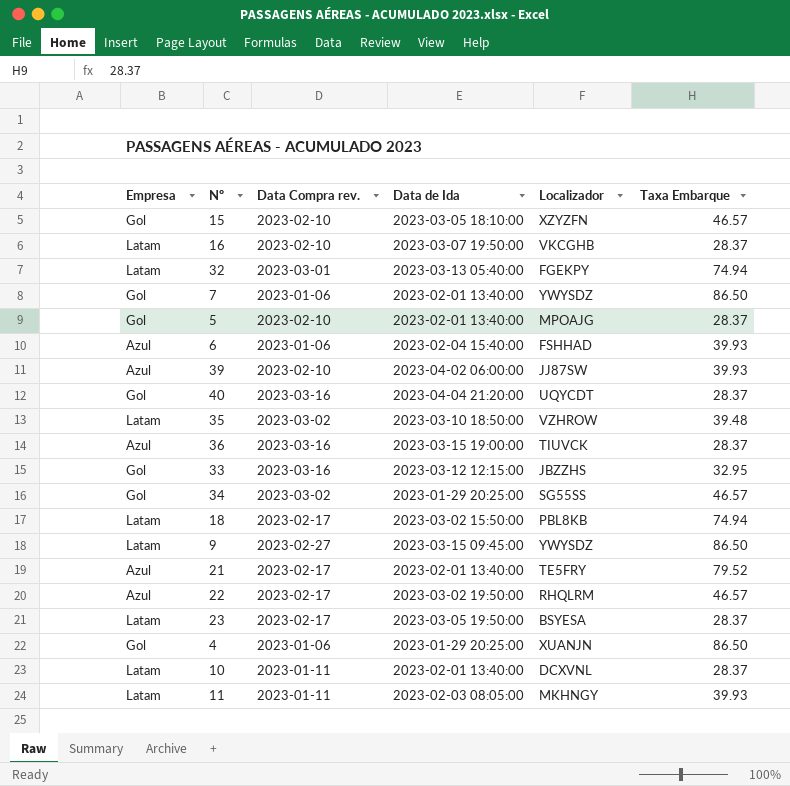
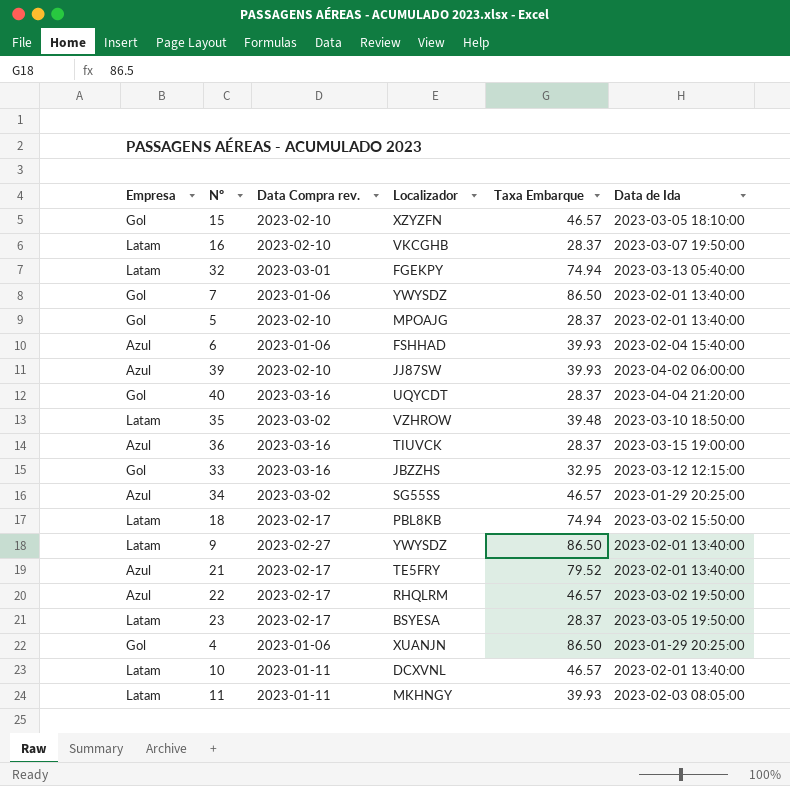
column Data de Ida | position: 4 -> 6
34 | Empresa: Gol -> Azul
9 | Data de Ida: 2023-03-15 09:45:00 -> 2023-02-01 13:40:00
10 | Taxa Embarque: 28.37 -> 46.57

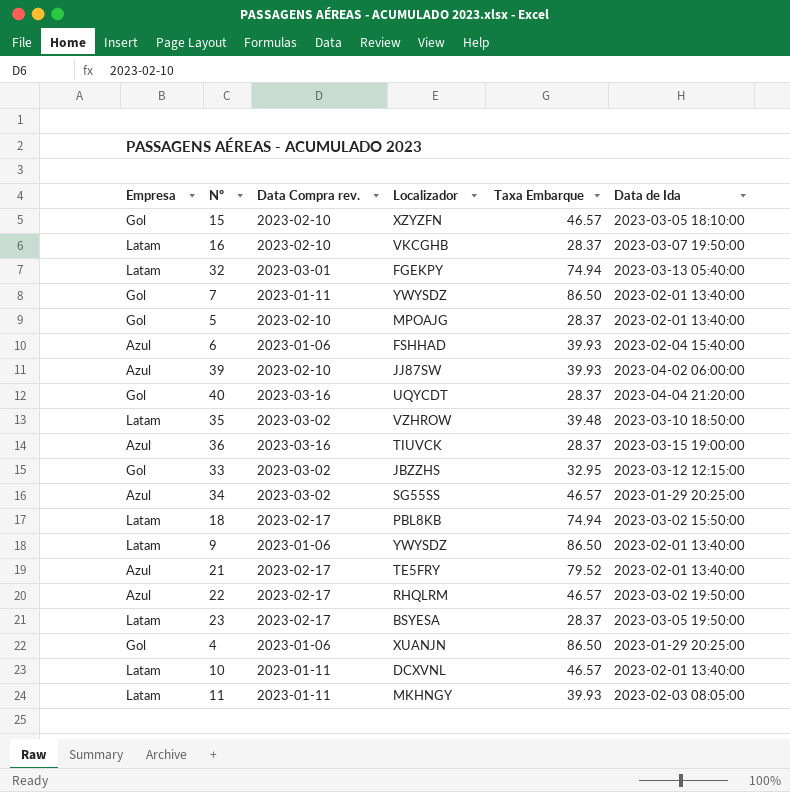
7 | Data Compra rev.: 2023-01-06 -> 2023-01-11
33 | Data Compra rev.: 2023-03-16 -> 2023-03-02
9 | Data Compra rev.: 2023-02-27 -> 2023-01-06

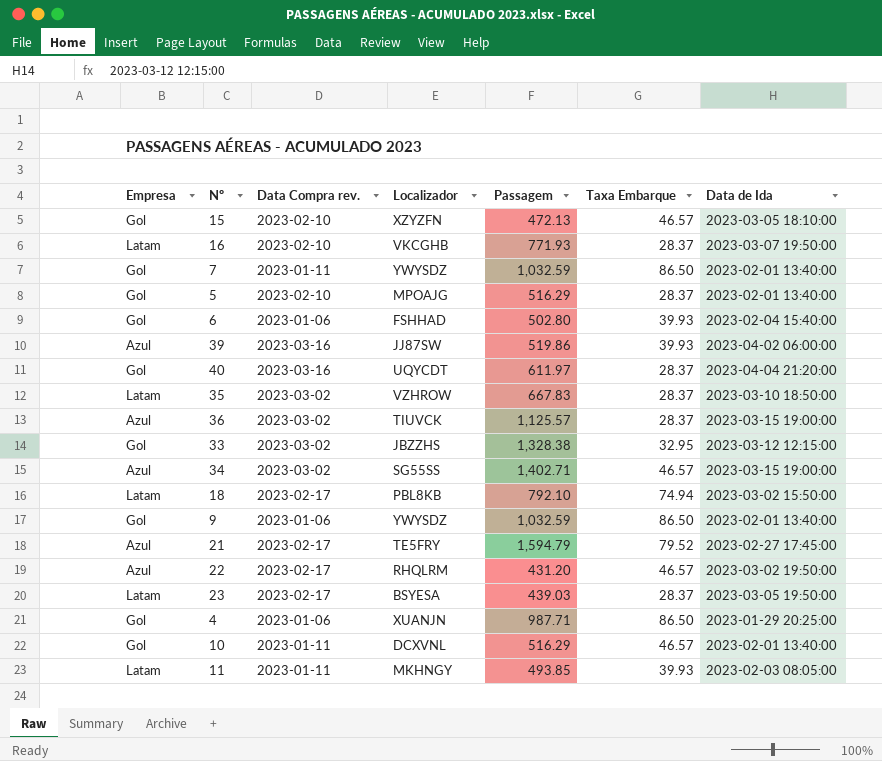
column Passagem | position: none -> 5
row 32: Latam | 2023-03-01 | FGEKPY | 74.94 | 2023-03-13 05:40:00 -> none
6 | Empresa: Azul -> Gol
39 | Data Compra rev.: 2023-02-10 -> 2023-03-16
35 | Taxa Embarque: 39.48 -> 28.37
36 | Data Compra rev.: 2023-03-16 -> 2023-03-02
34 | Data de Ida: 2023-01-29 20:25:00 -> 2023-03-15 19:00:00
9 | Empresa: Latam -> Gol
21 | Data de Ida: 2023-02-01 13:40:00 -> 2023-02-27 17:45:00
10 | Empresa: Latam -> Gol

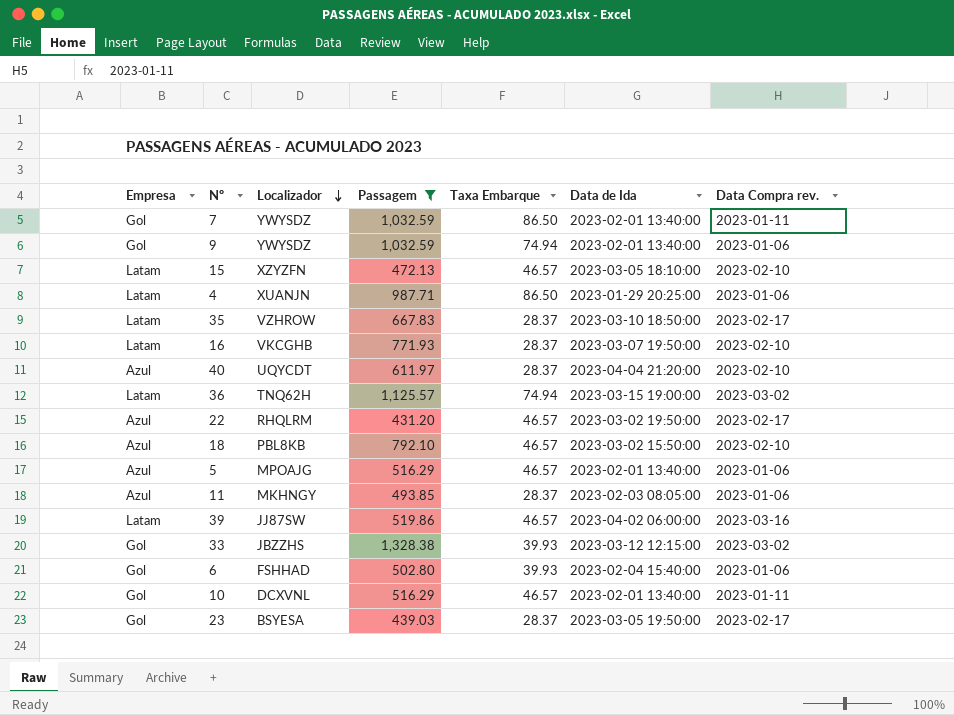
filter: none -> Passagem <= 1,328.38
row order: none -> Localizador descending
column Data Compra rev. | position: 3 -> 7
9 | Taxa Embarque: 86.50 -> 74.94
15 | Empresa: Gol -> Latam
4 | Empresa: Gol -> Latam
35 | Data Compra rev.: 2023-03-02 -> 2023-02-17
40 | Empresa: Gol -> Azul
40 | Data Compra rev.: 2023-03-16 -> 2023-02-10
36 | Empresa: Azul -> Latam
36 | Localizador: TIUVCK -> TNQ62H
36 | Taxa Embarque: 28.37 -> 74.94
18 | Empresa: Latam -> Azul
18 | Taxa Embarque: 74.94 -> 46.57
18 | Data Compra rev.: 2023-02-17 -> 2023-02-10
5 | Empresa: Gol -> Azul
5 | Taxa Embarque: 28.37 -> 46.57
5 | Data Compra rev.: 2023-02-10 -> 2023-01-06
11 | Empresa: Latam -> Azul
11 | Taxa Embarque: 39.93 -> 28.37
11 | Data Compra rev.: 2023-01-11 -> 2023-01-06
39 | Empresa: Azul -> Latam
39 | Taxa Embarque: 39.93 -> 46.57
33 | Taxa Embarque: 32.95 -> 39.93
23 | Empresa: Latam -> Gol

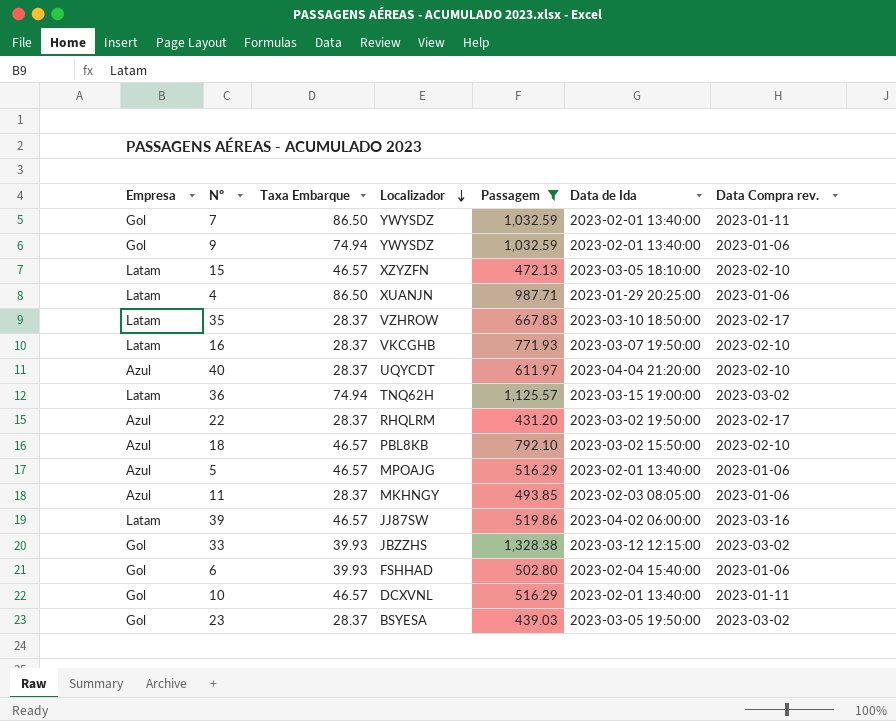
column Taxa Embarque | position: 5 -> 3
22 | Taxa Embarque: 46.57 -> 28.37
23 | Data Compra rev.: 2023-02-17 -> 2023-03-02

